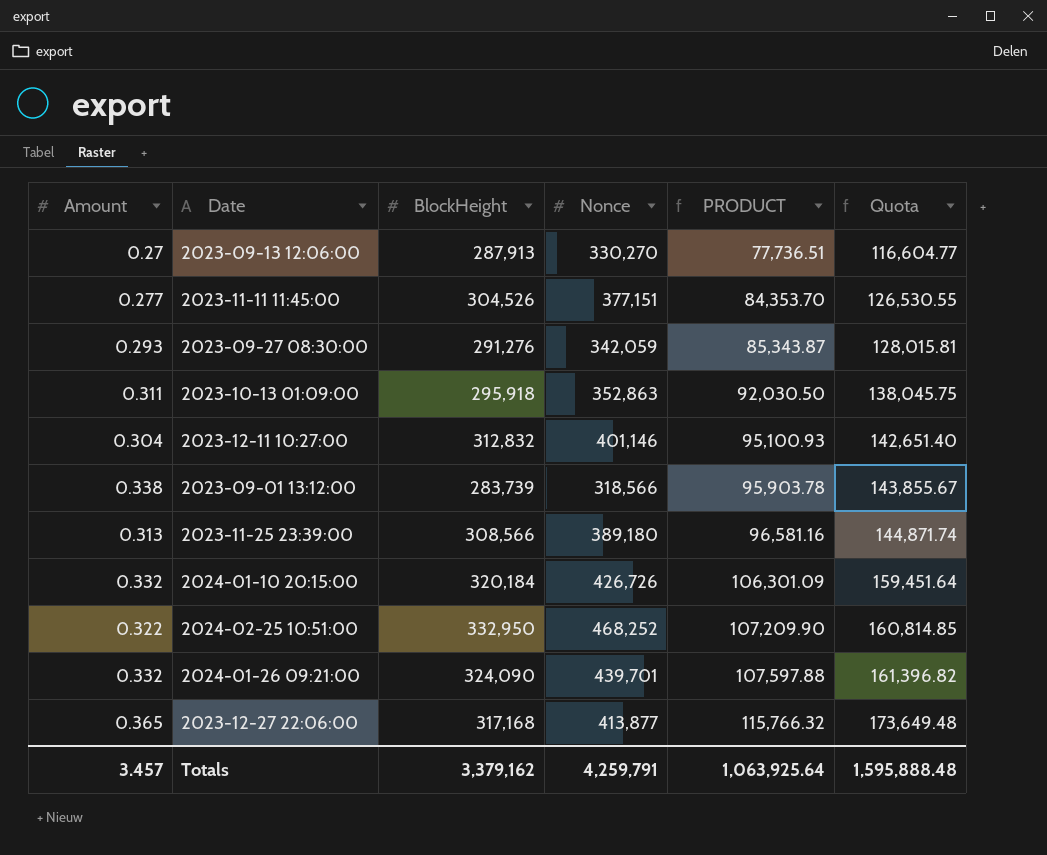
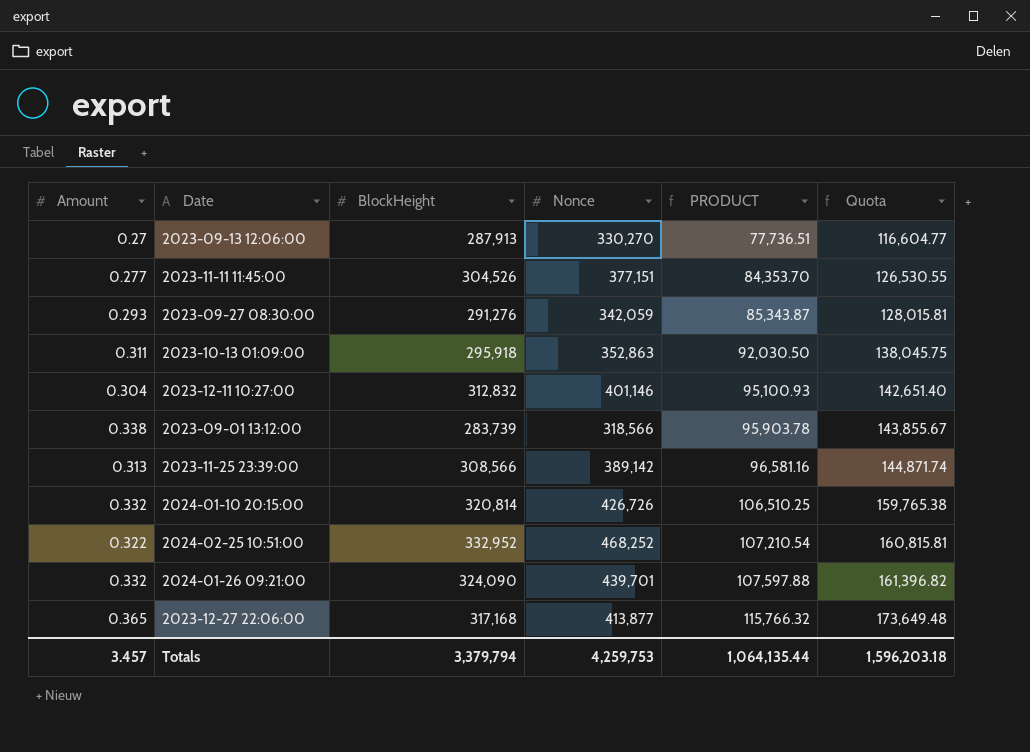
2023-11-25 23:39:00 | Nonce: 389,180 -> 389,142
2024-01-10 20:15:00 | BlockHeight: 320,184 -> 320,814
2024-01-10 20:15:00 | PRODUCT: 106,301.09 -> 106,510.25
2024-01-10 20:15:00 | Quota: 159,451.64 -> 159,765.38
2024-02-25 10:51:00 | BlockHeight: 332,950 -> 332,952
2024-02-25 10:51:00 | PRODUCT: 107,209.90 -> 107,210.54
2024-02-25 10:51:00 | Quota: 160,814.85 -> 160,815.81
Totals | BlockHeight: 3,379,162 -> 3,379,794
Totals | Nonce: 4,259,791 -> 4,259,753
Totals | PRODUCT: 1,063,925.64 -> 1,064,135.44
Totals | Quota: 1,595,888.48 -> 1,596,203.18

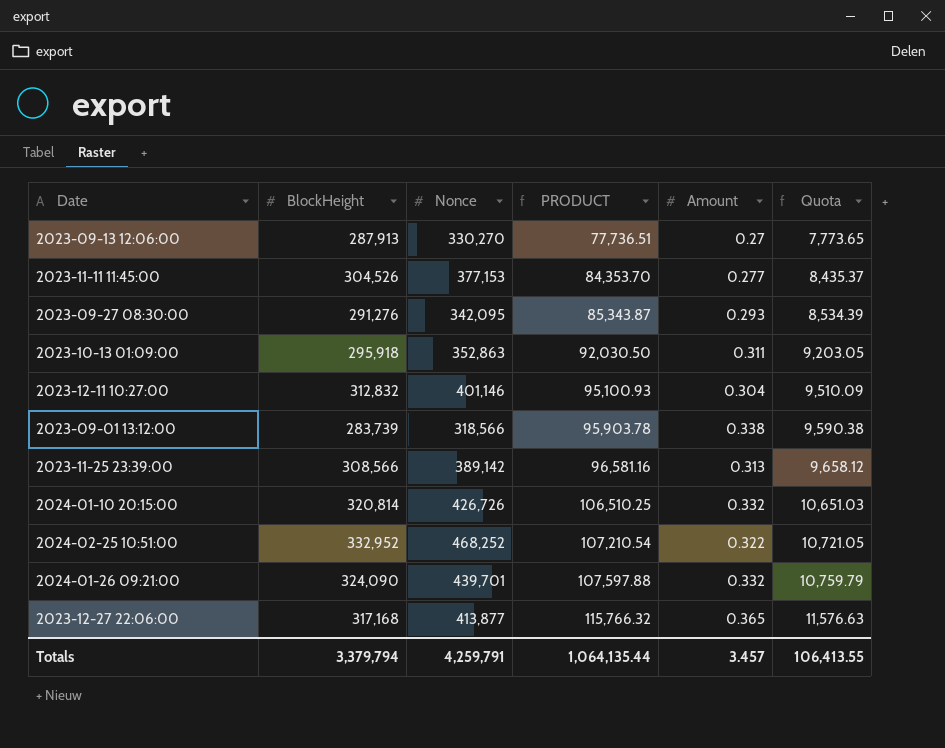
column Amount | position: 1 -> 5
column Quota | formula: [PRODUCT] * 1.5 -> [PRODUCT] * 0.1
2023-11-11 11:45:00 | Nonce: 377,151 -> 377,153
2023-09-27 08:30:00 | Nonce: 342,059 -> 342,095
Totals | Nonce: 4,259,753 -> 4,259,791
Totals | Quota: 1,596,203.18 -> 106,413.55

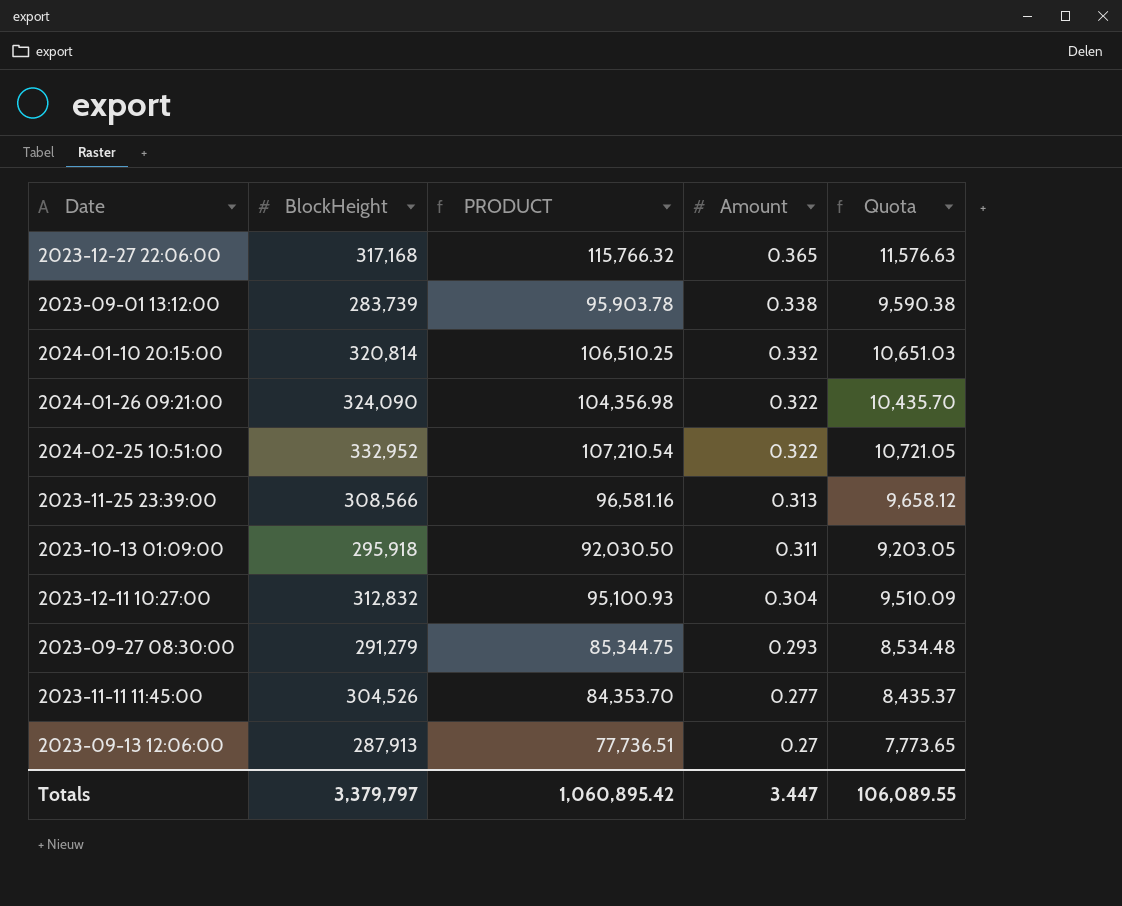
row order: PRODUCT ascending -> Amount descending
column Nonce | position: 3 -> none
2024-01-26 09:21:00 | PRODUCT: 107,597.88 -> 104,356.98
2024-01-26 09:21:00 | Amount: 0.332 -> 0.322
2024-01-26 09:21:00 | Quota: 10,759.79 -> 10,435.70
2023-09-27 08:30:00 | BlockHeight: 291,276 -> 291,279
2023-09-27 08:30:00 | PRODUCT: 85,343.87 -> 85,344.75
2023-09-27 08:30:00 | Quota: 8,534.39 -> 8,534.48
Totals | BlockHeight: 3,379,794 -> 3,379,797
Totals | PRODUCT: 1,064,135.44 -> 1,060,895.42
Totals | Amount: 3.457 -> 3.447
Totals | Quota: 106,413.55 -> 106,089.55

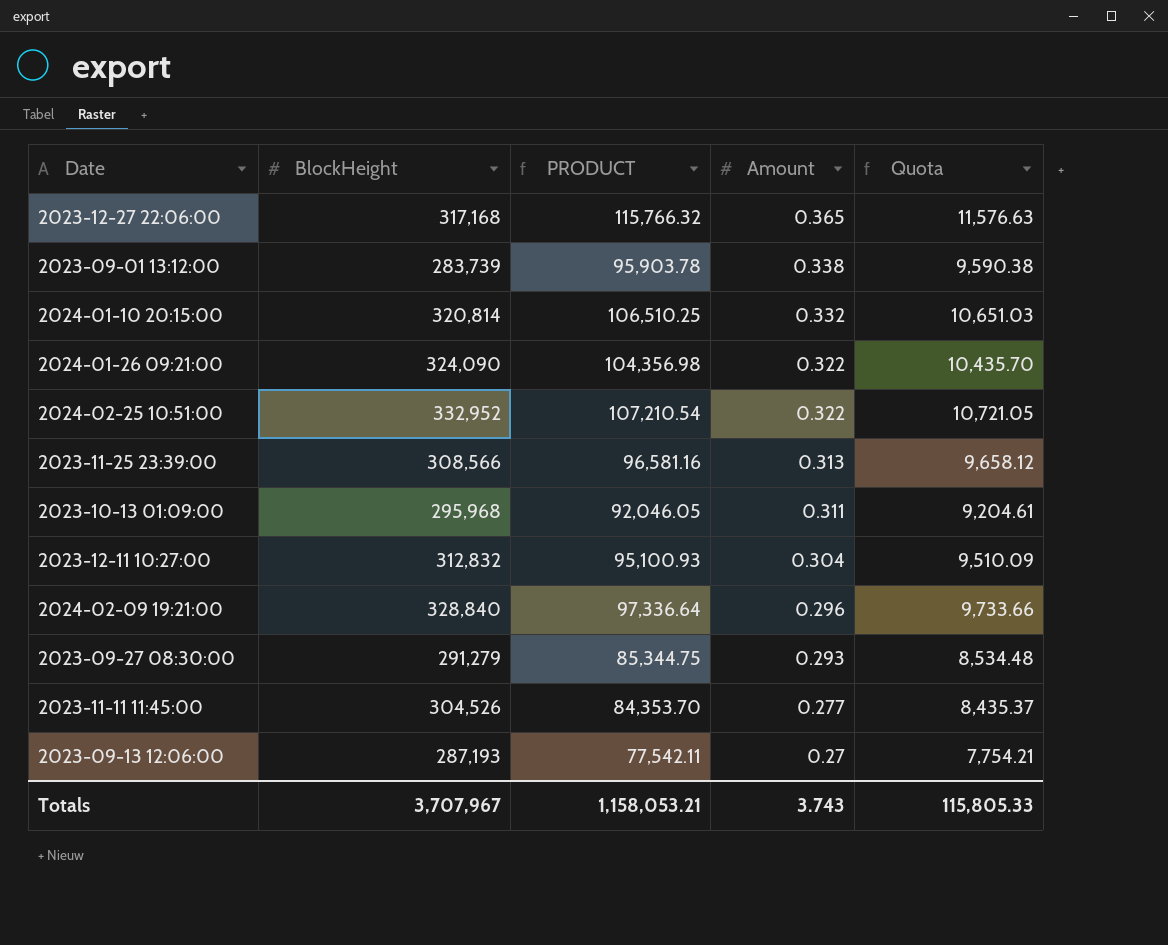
2023-10-13 01:09:00 | BlockHeight: 295,918 -> 295,968
2023-10-13 01:09:00 | PRODUCT: 92,030.50 -> 92,046.05
2023-10-13 01:09:00 | Quota: 9,203.05 -> 9,204.61
row 2024-02-09 19:21:00: none -> 328,840 | 97,336.64 | 0.296 | 9,733.66
2023-09-13 12:06:00 | BlockHeight: 287,913 -> 287,193
2023-09-13 12:06:00 | PRODUCT: 77,736.51 -> 77,542.11
2023-09-13 12:06:00 | Quota: 7,773.65 -> 7,754.21
Totals | BlockHeight: 3,379,797 -> 3,707,967
Totals | PRODUCT: 1,060,895.42 -> 1,158,053.21
Totals | Amount: 3.447 -> 3.743
Totals | Quota: 106,089.55 -> 115,805.33

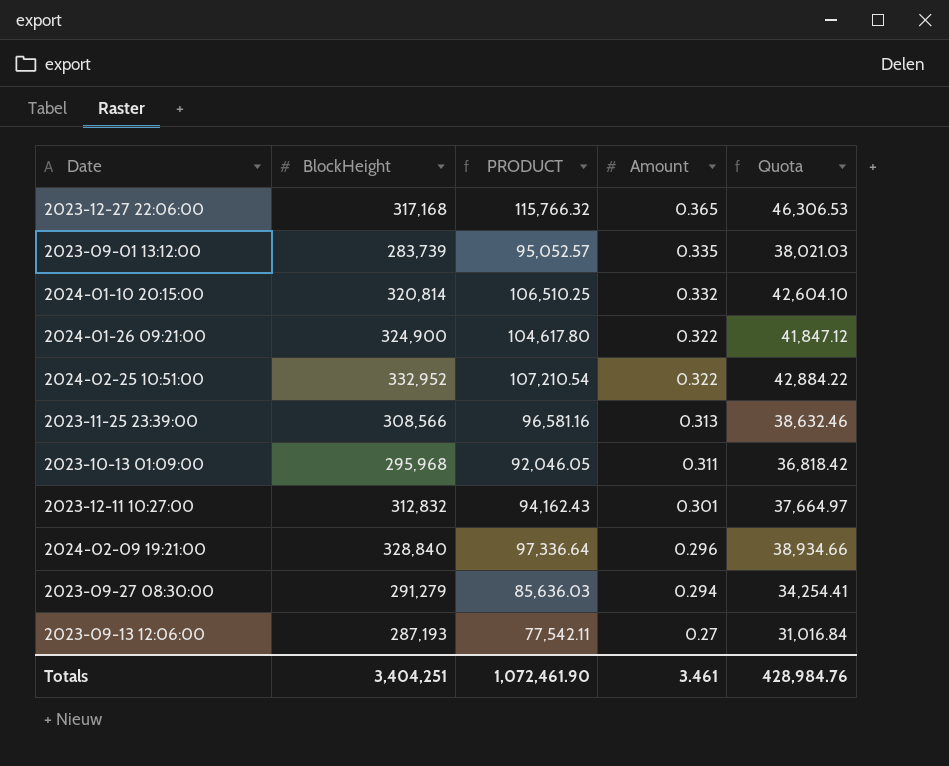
column Quota | formula: [PRODUCT] * 0.1 -> [PRODUCT] * 0.4
row 2023-11-11 11:45:00: 304,526 | 84,353.70 | 0.277 | 8,435.37 -> none
2023-09-01 13:12:00 | PRODUCT: 95,903.78 -> 95,052.57
2023-09-01 13:12:00 | Amount: 0.338 -> 0.335
2024-01-26 09:21:00 | BlockHeight: 324,090 -> 324,900
2024-01-26 09:21:00 | PRODUCT: 104,356.98 -> 104,617.80
2023-12-11 10:27:00 | PRODUCT: 95,100.93 -> 94,162.43
2023-12-11 10:27:00 | Amount: 0.304 -> 0.301
2023-09-27 08:30:00 | PRODUCT: 85,344.75 -> 85,636.03
2023-09-27 08:30:00 | Amount: 0.293 -> 0.294
Totals | BlockHeight: 3,707,967 -> 3,404,251
Totals | PRODUCT: 1,158,053.21 -> 1,072,461.90
Totals | Amount: 3.743 -> 3.461
Totals | Quota: 115,805.33 -> 428,984.76

